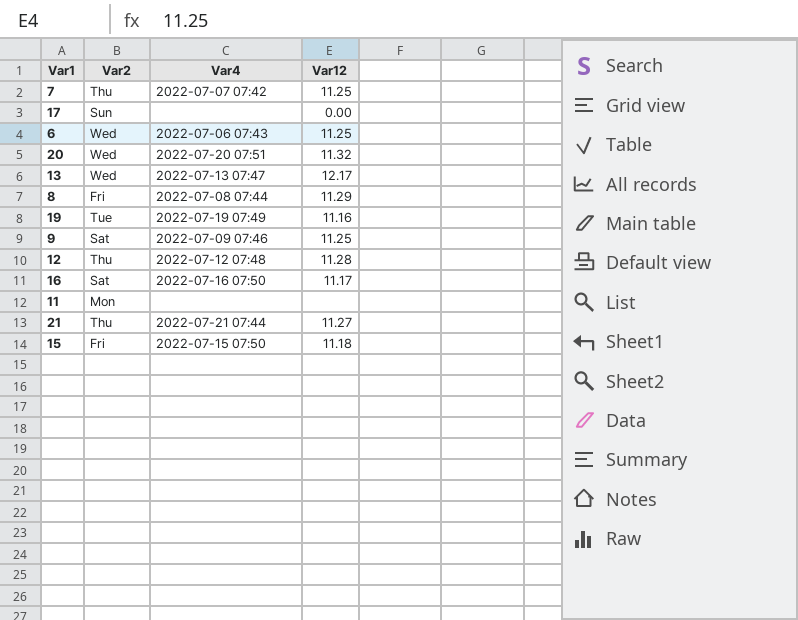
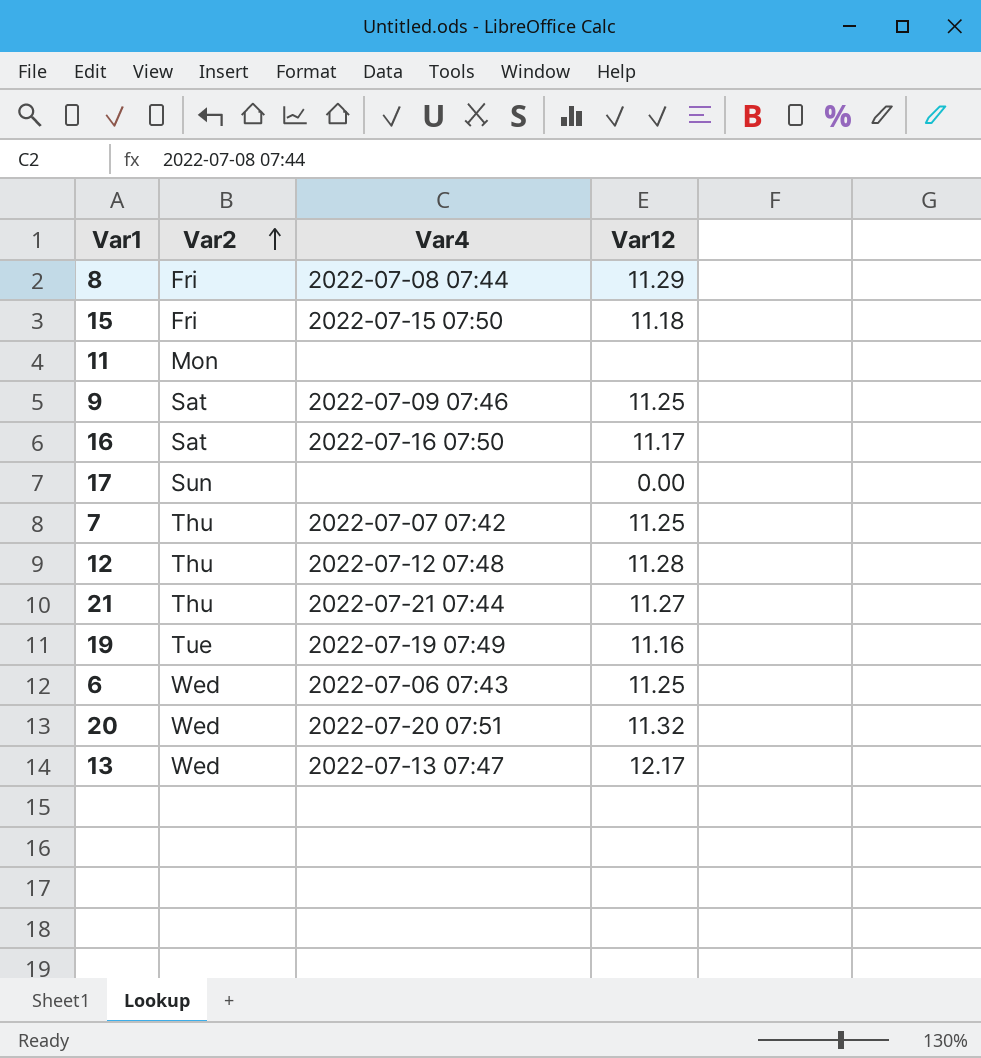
row order: none -> Var2 ascending

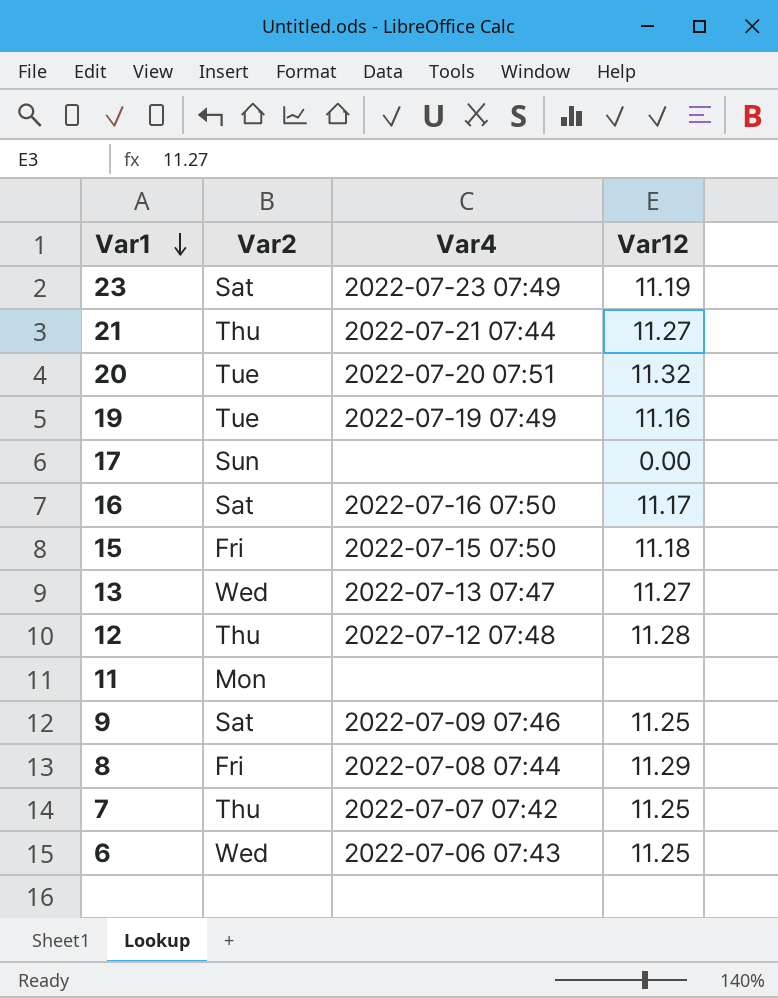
row order: Var2 ascending -> Var1 descending
row 23: none -> Sat | 2022-07-23 07:49 | 11.19
20 | Var2: Wed -> Tue
13 | Var12: 12.17 -> 11.27

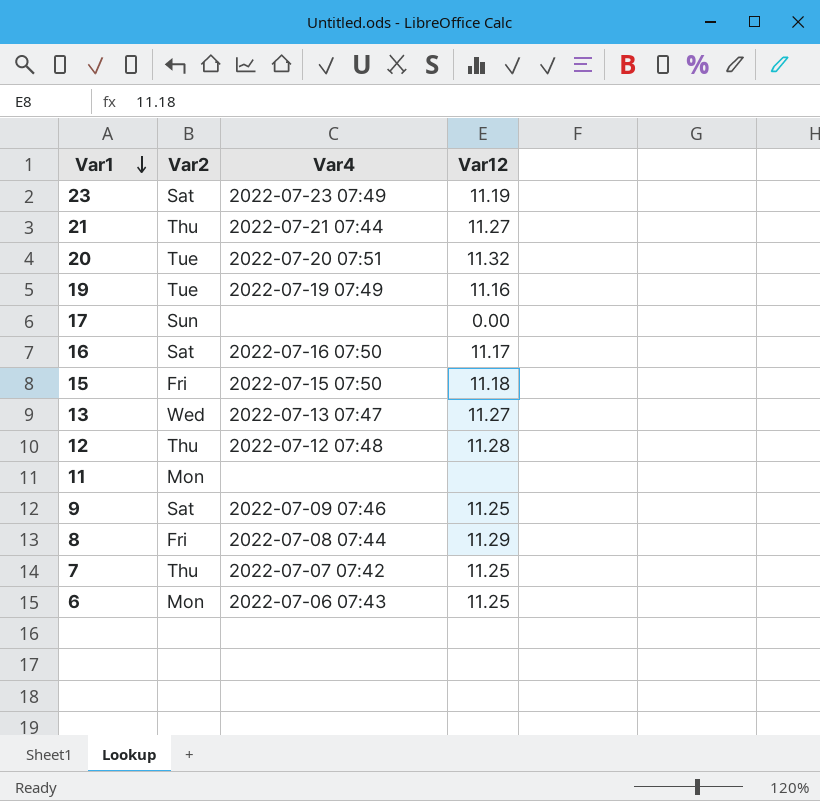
6 | Var2: Wed -> Mon

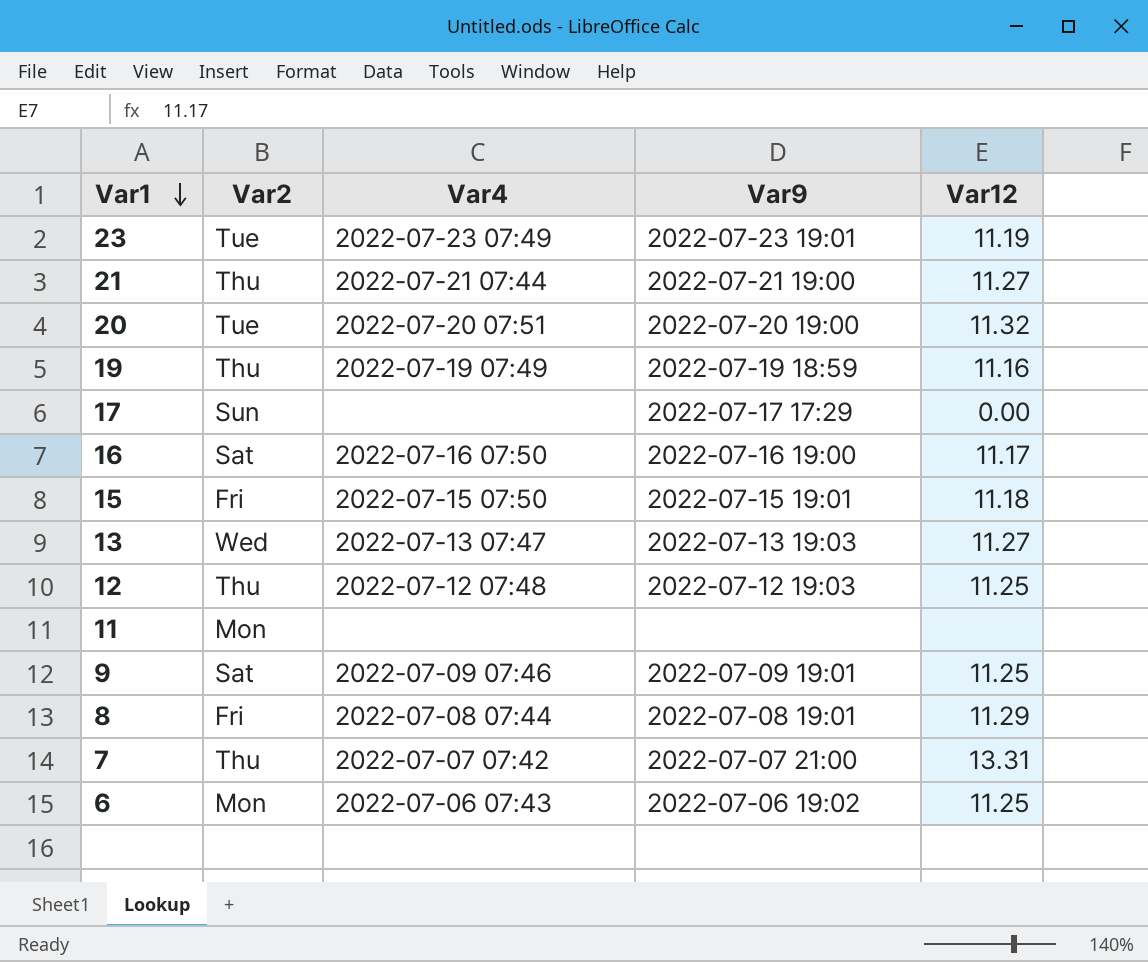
column Var9 | position: none -> 4
23 | Var2: Sat -> Tue
19 | Var2: Tue -> Thu
12 | Var12: 11.28 -> 11.25
7 | Var12: 11.25 -> 13.31

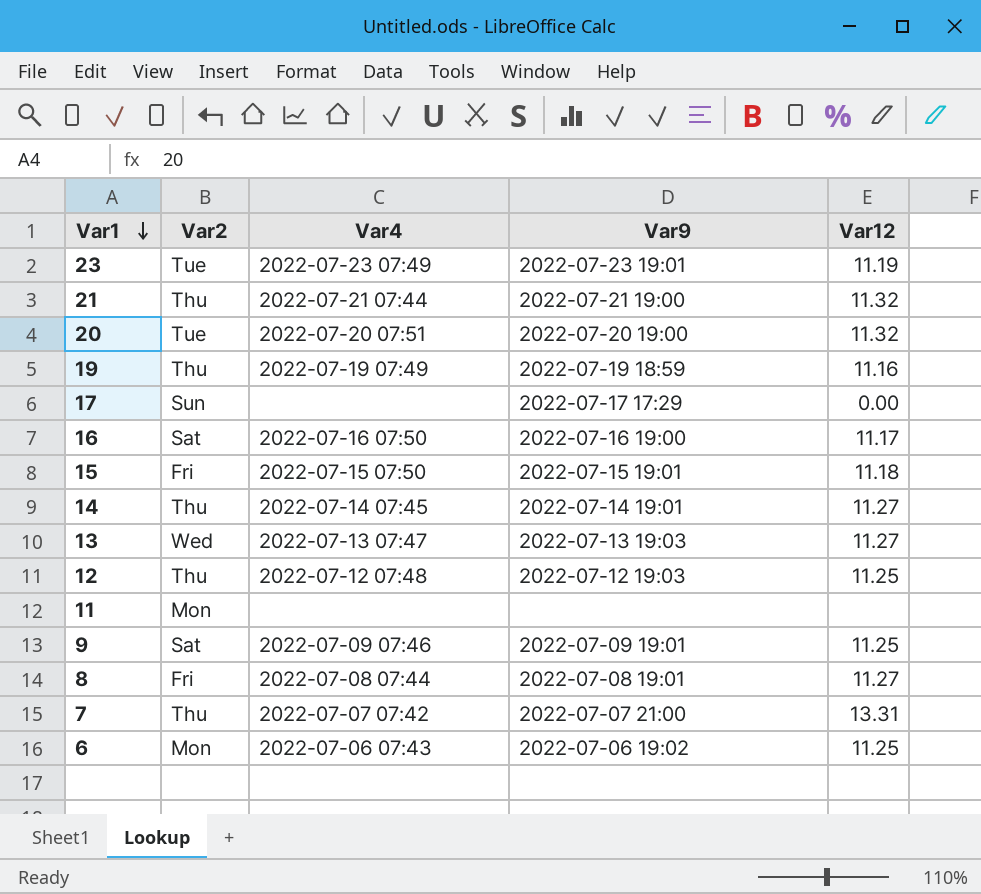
21 | Var12: 11.27 -> 11.32
row 14: none -> Thu | 2022-07-14 07:45 | 2022-07-14 19:01 | 11.27
8 | Var12: 11.29 -> 11.27

